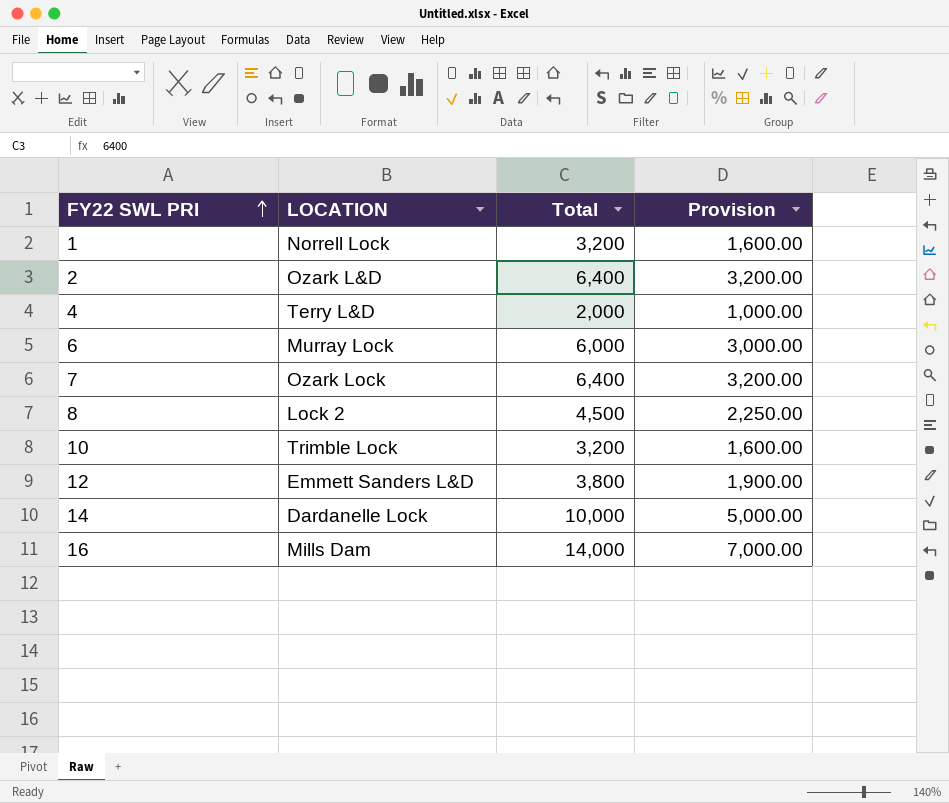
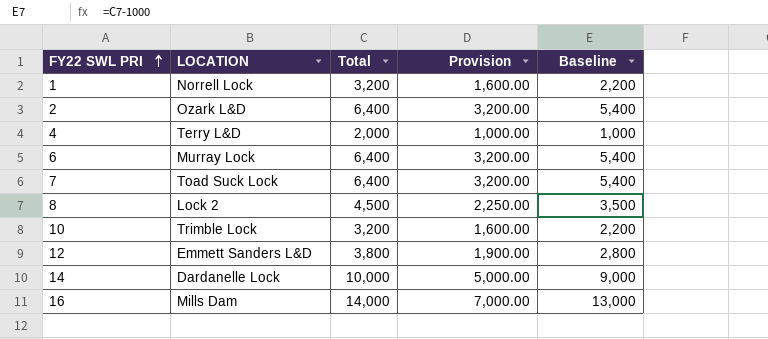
column Baseline | formula: none -> [Total] - 1000
6 | Total: 6,000 -> 6,400
6 | Provision: 3,000.00 -> 3,200.00
7 | LOCATION: Ozark Lock -> Toad Suck Lock

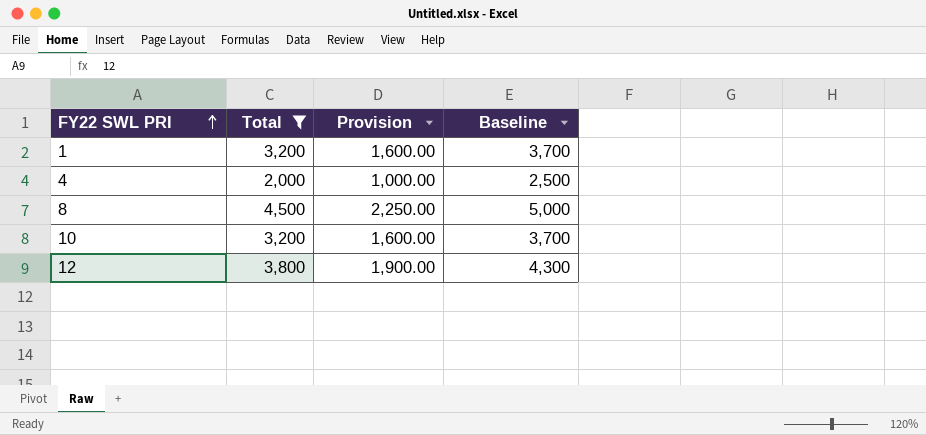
filter: none -> Total <= 4,500
column LOCATION | position: 2 -> none
column Baseline | formula: [Total] - 1000 -> [Total] + 500

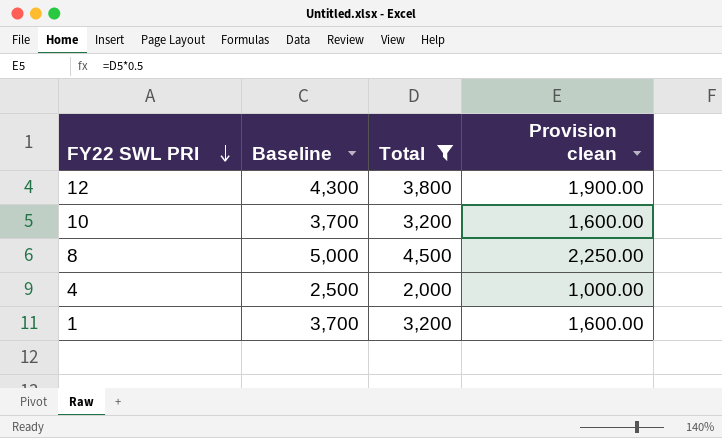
row order: FY22 SWL PRI ascending -> FY22 SWL PRI descending
column Baseline | position: 4 -> 2
column name: Provision -> Provision clean

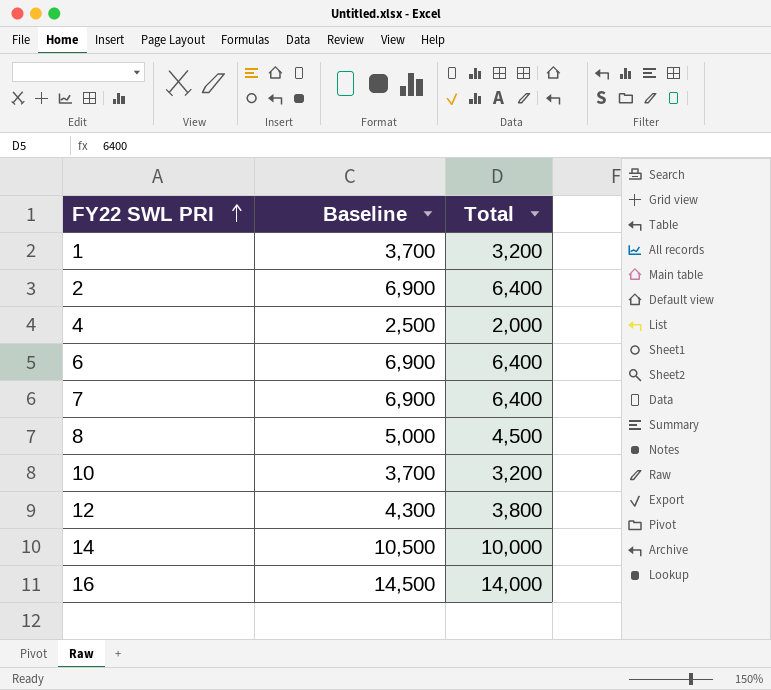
filter: Total <= 4,500 -> none
row order: FY22 SWL PRI descending -> FY22 SWL PRI ascending
column Provision clean | formula: [Total] * 0.5 -> none

